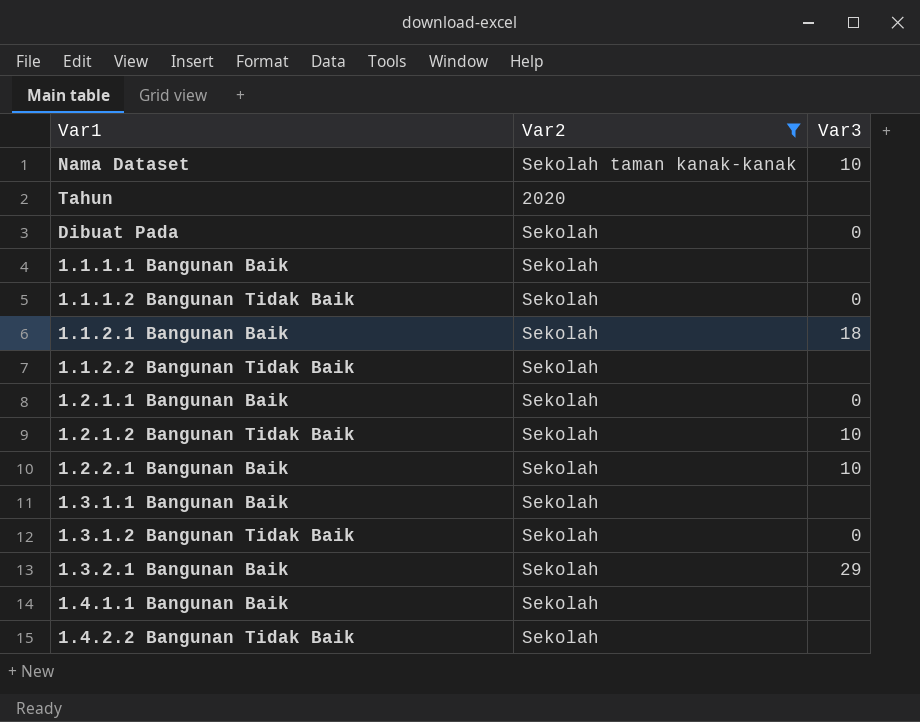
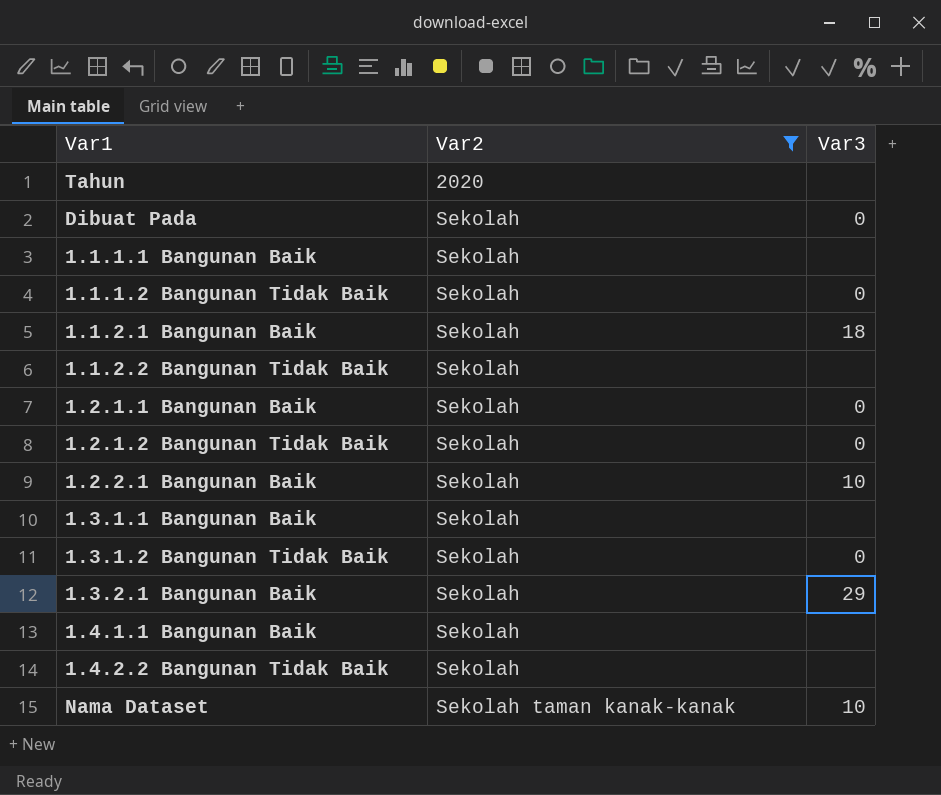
row order: none -> Var2 ascending
1.2.1.2 Bangunan Tidak Baik | Var3: 10 -> 0

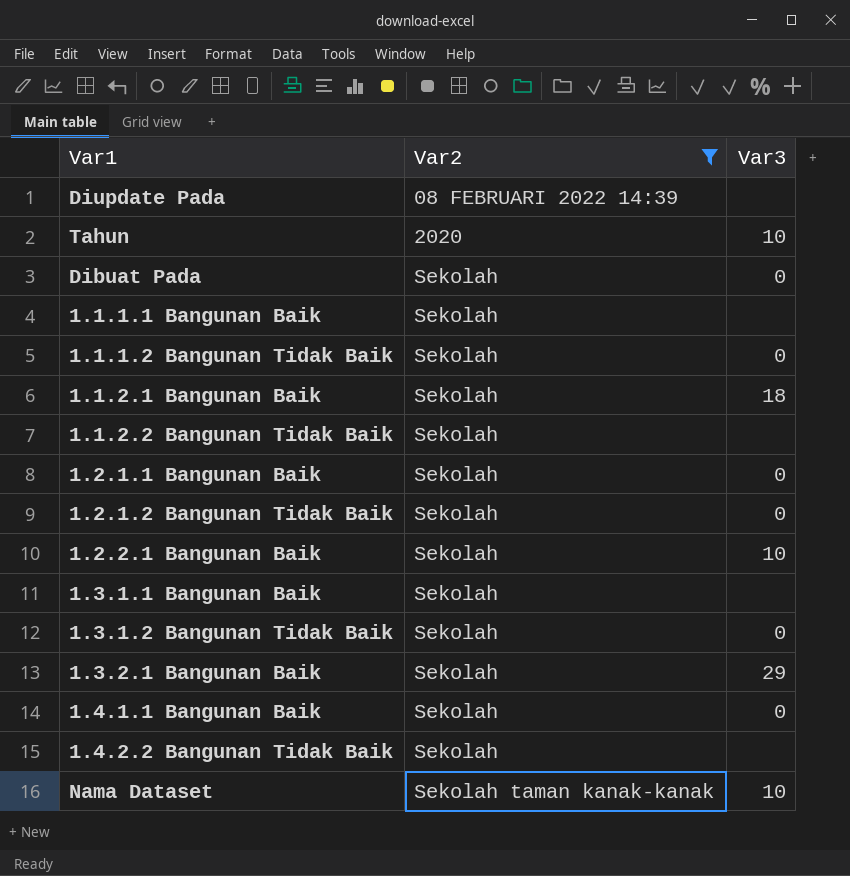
row Diupdate Pada: none -> 08 FEBRUARI 2022 14:39 | none
Tahun | Var3: none -> 10
1.4.1.1 Bangunan Baik | Var3: none -> 0

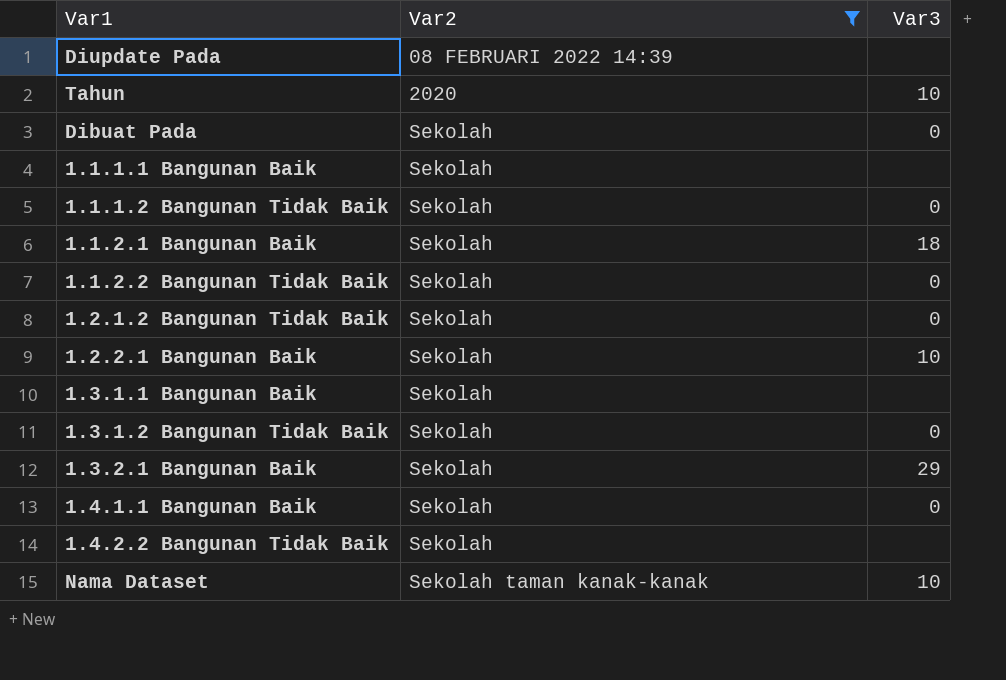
row 1.2.1.1 Bangunan Baik: Sekolah | 0 -> none
1.1.2.2 Bangunan Tidak Baik | Var3: none -> 0

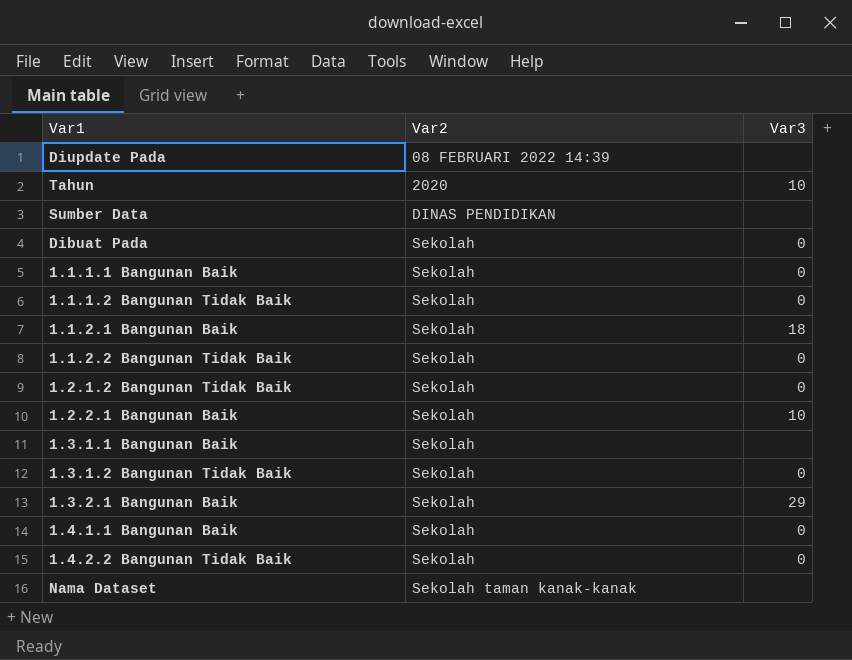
filter: Var2 != DINAS PENDIDIKAN -> none
1.1.1.1 Bangunan Baik | Var3: none -> 0
1.4.2.2 Bangunan Tidak Baik | Var3: none -> 0
Nama Dataset | Var3: 10 -> none

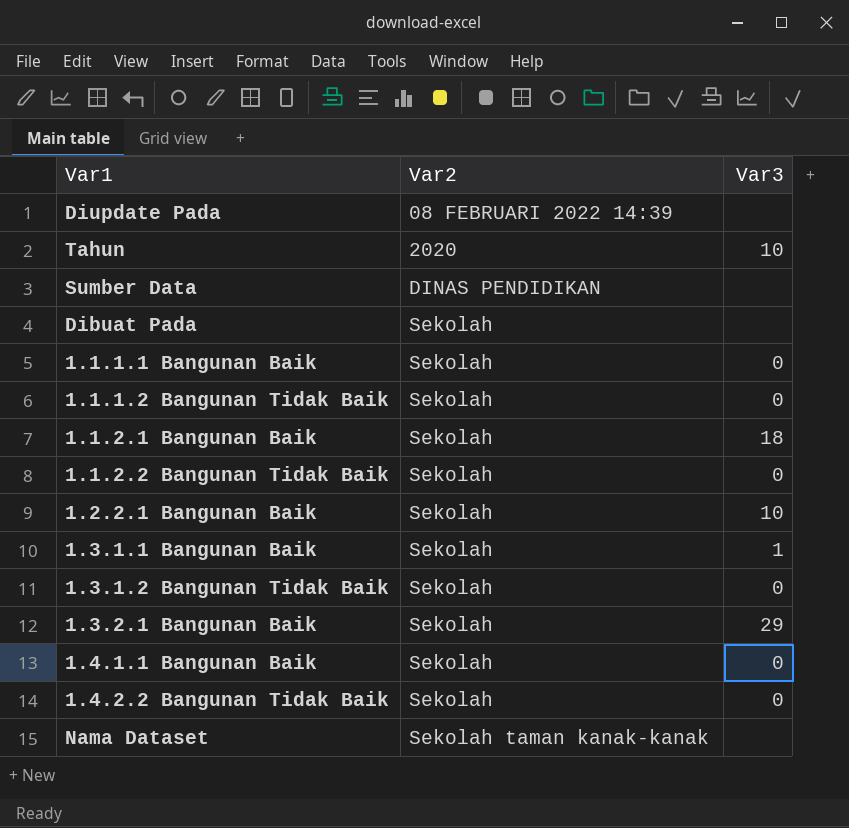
row 1.2.1.2 Bangunan Tidak Baik: Sekolah | 0 -> none
Dibuat Pada | Var3: 0 -> none
1.3.1.1 Bangunan Baik | Var3: none -> 1

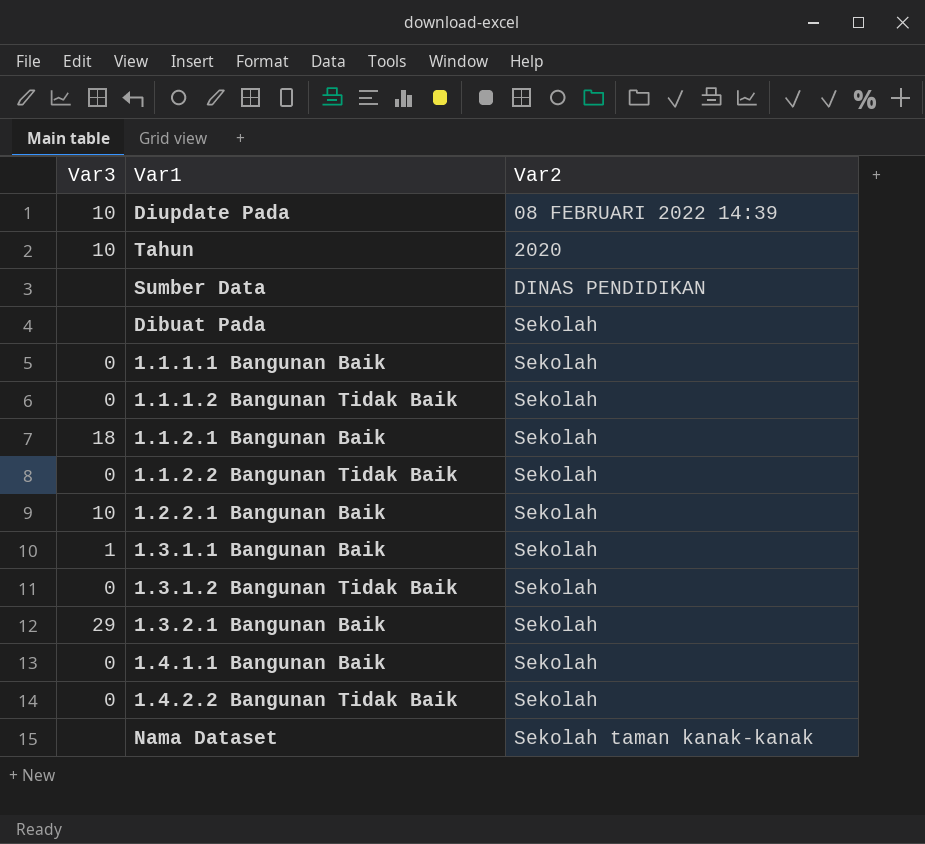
column Var3 | position: 3 -> 1
Diupdate Pada | Var3: none -> 10

